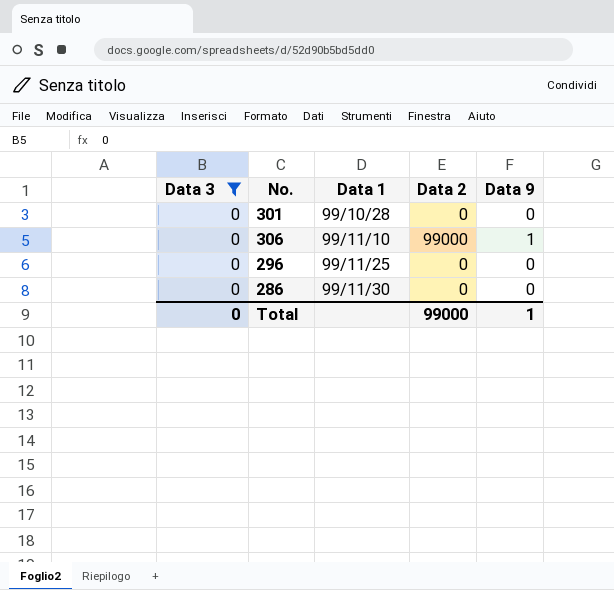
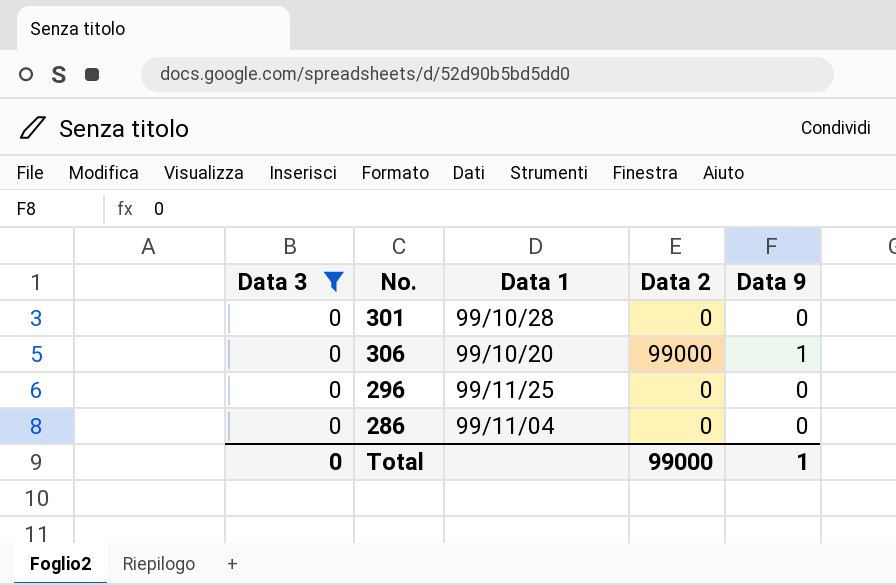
306 | Data 1: 99/11/10 -> 99/10/20
286 | Data 1: 99/11/30 -> 99/11/04

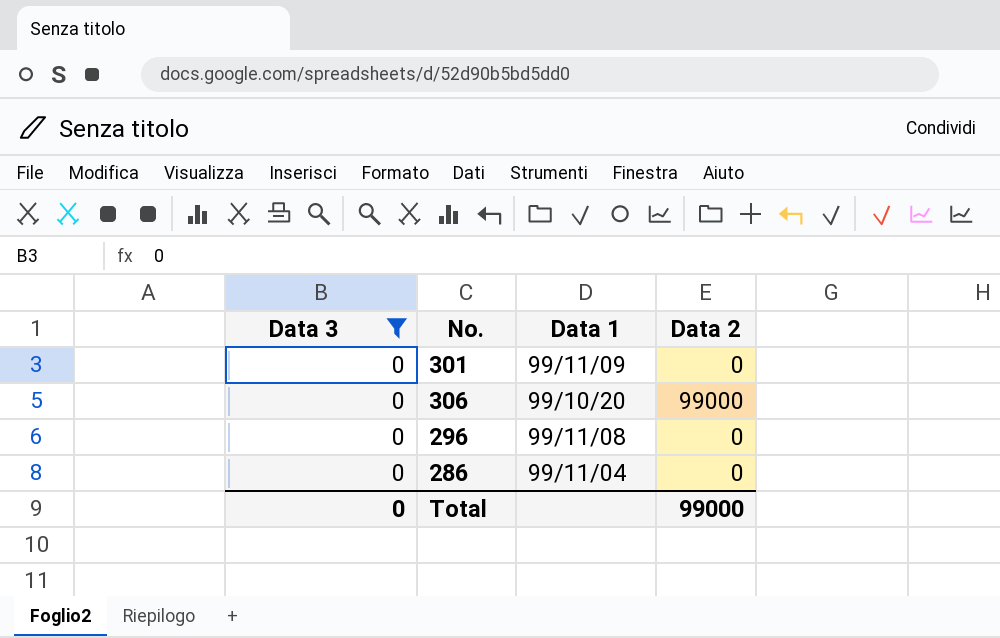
column Data 9 | position: 5 -> none
301 | Data 1: 99/10/28 -> 99/11/09
296 | Data 1: 99/11/25 -> 99/11/08

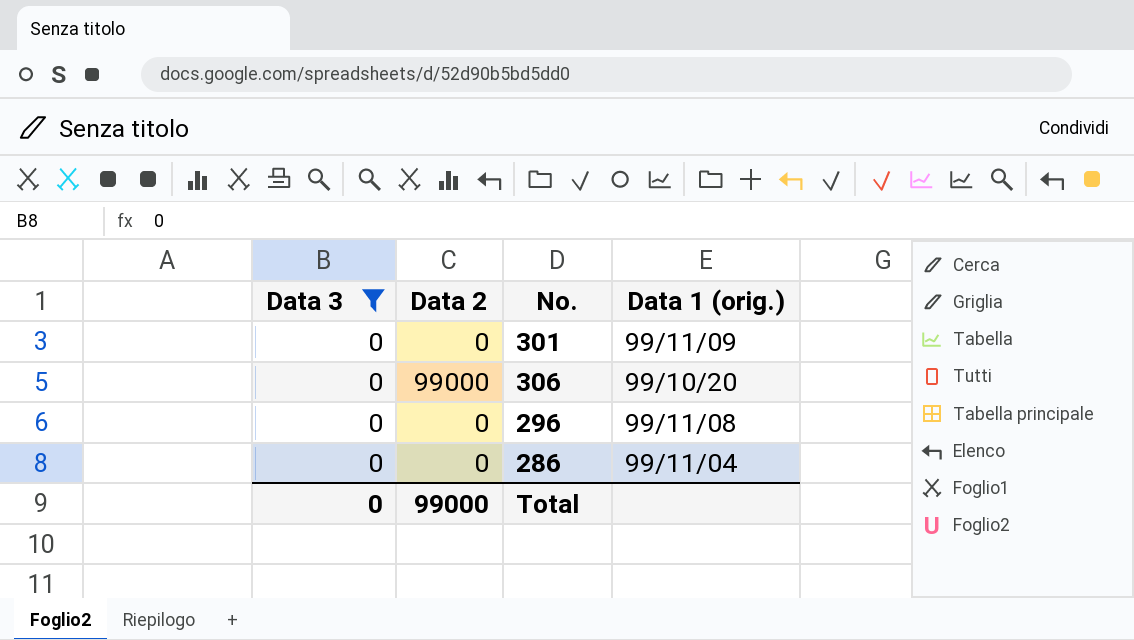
column Data 2 | position: 4 -> 2
column name: Data 1 -> Data 1 (orig.)

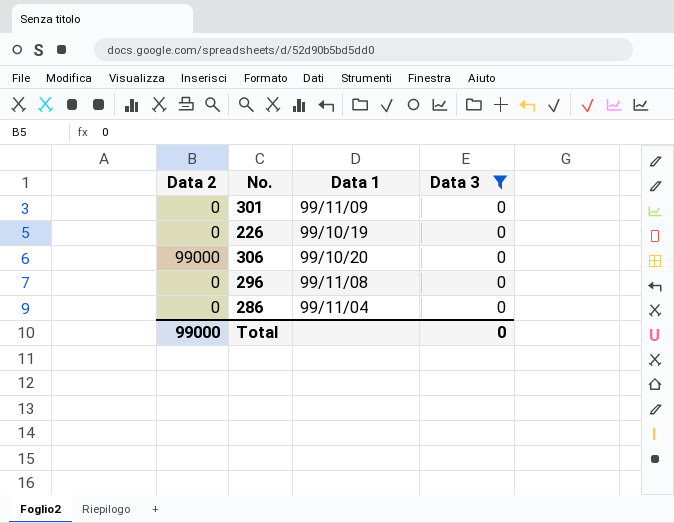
column name: Data 1 (orig.) -> Data 1
column Data 3 | position: 1 -> 4
row 226: none -> 0 | 99/10/19 | 0

